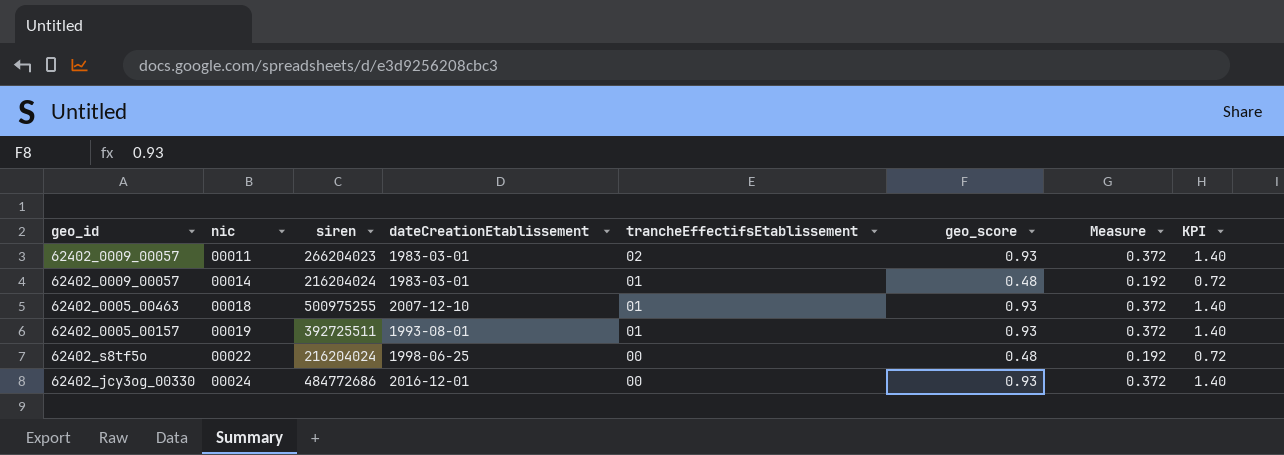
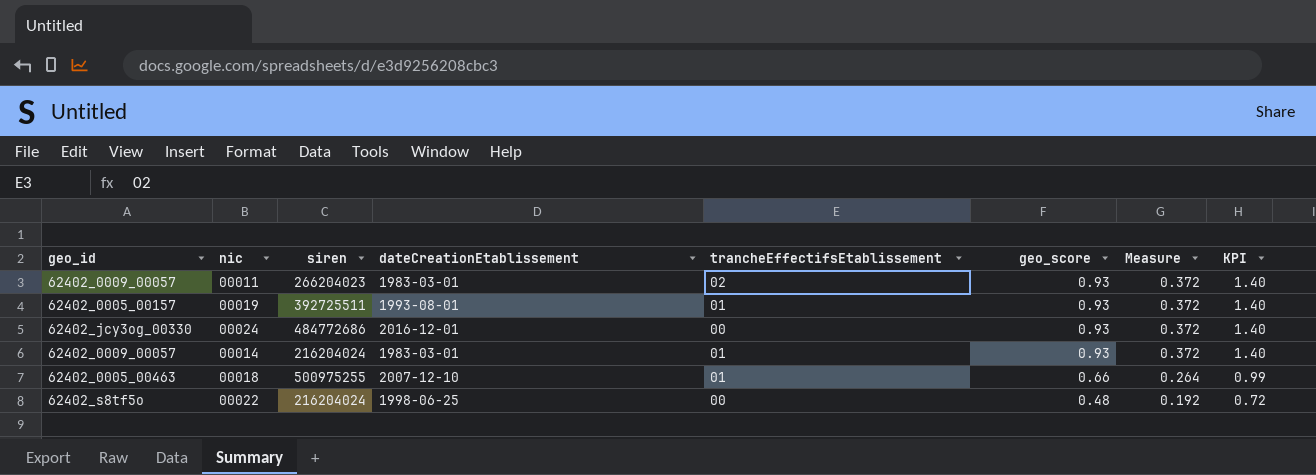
row order: nic ascending -> geo_score descending
00014 | geo_score: 0.48 -> 0.93
00014 | Measure: 0.192 -> 0.372
00014 | KPI: 0.72 -> 1.40
00018 | geo_score: 0.93 -> 0.66
00018 | Measure: 0.372 -> 0.264
00018 | KPI: 1.40 -> 0.99

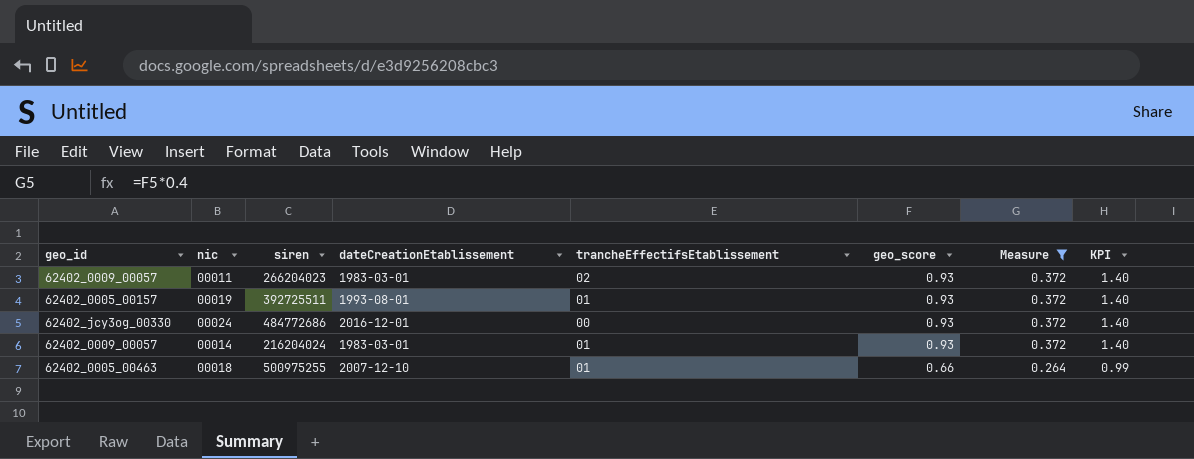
filter: none -> Measure != 0.192

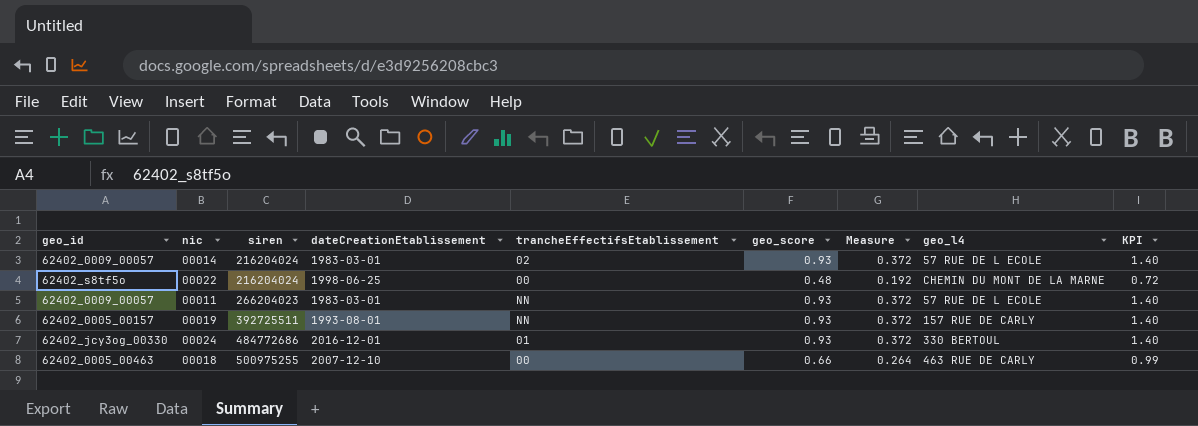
filter: Measure != 0.192 -> none
row order: geo_score descending -> siren ascending
column geo_l4 | position: none -> 8
00014 | trancheEffectifsEtablissement: 01 -> 02
00011 | trancheEffectifsEtablissement: 02 -> NN
00019 | trancheEffectifsEtablissement: 01 -> NN
00024 | trancheEffectifsEtablissement: 00 -> 01
00018 | trancheEffectifsEtablissement: 01 -> 00

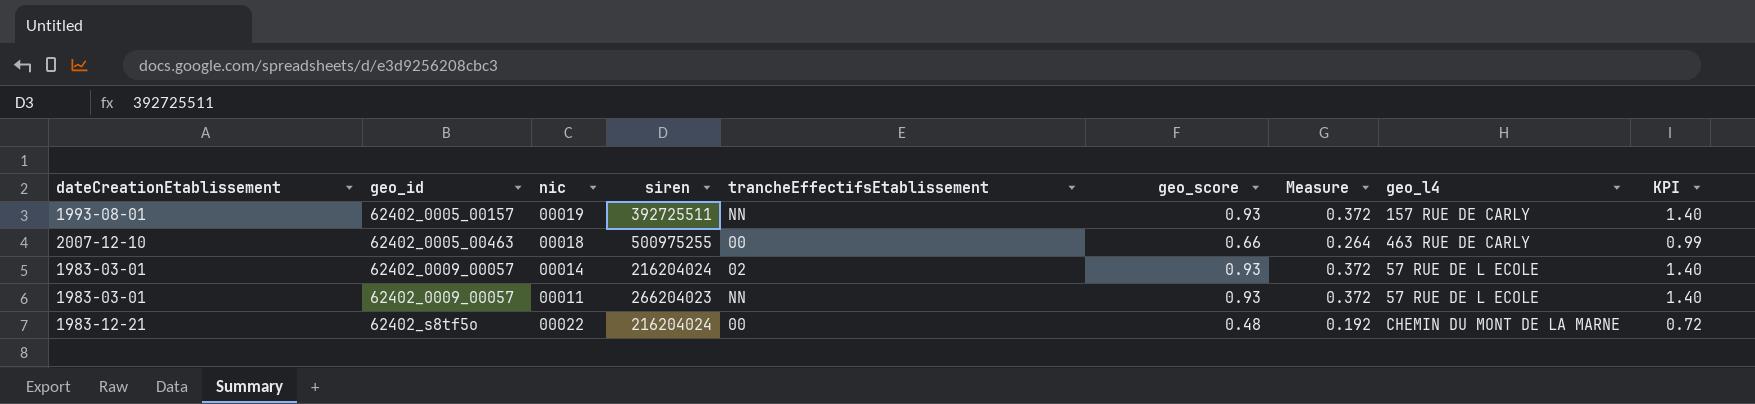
row order: siren ascending -> geo_id ascending
column dateCreationEtablissement | position: 4 -> 1
row 00024: 62402_jcy3og_00330 | 484772686 | 2016-12-01 | 01 | 0.93 | 0.372 | 330 BERTOUL | 1.40 -> none
00022 | dateCreationEtablissement: 1998-06-25 -> 1983-12-21

